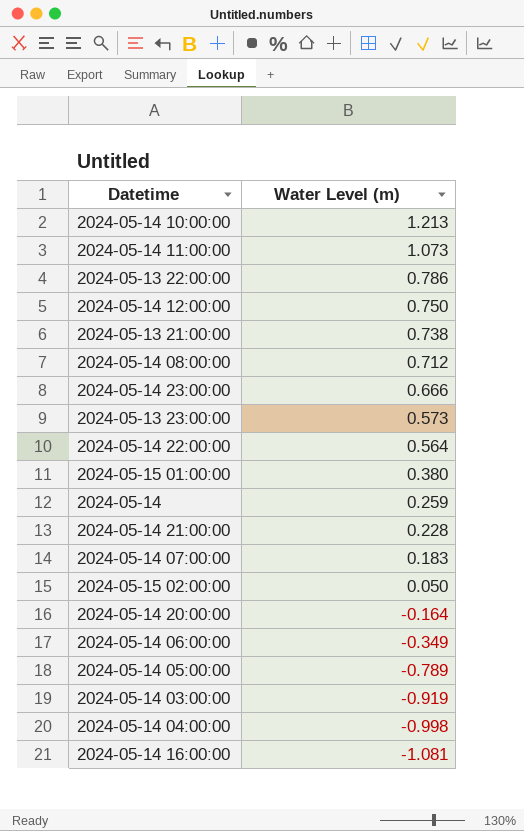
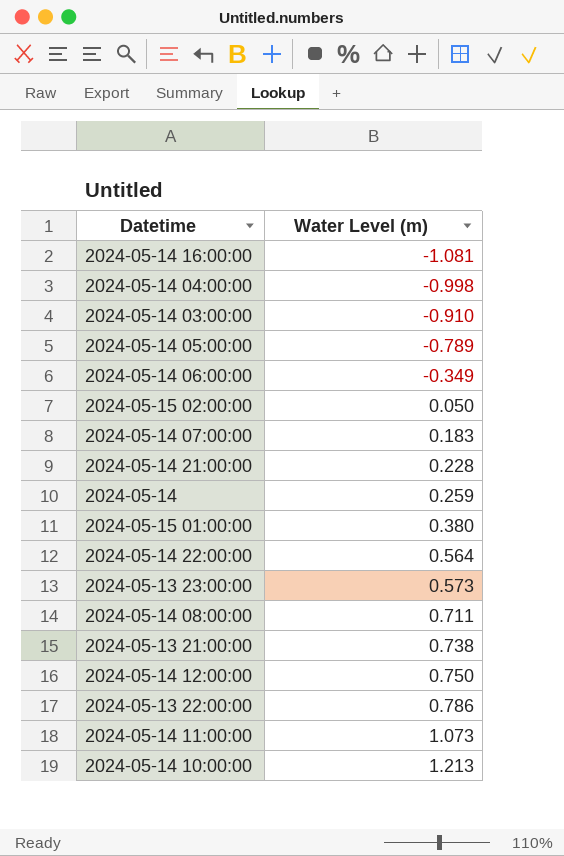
row order: Water Level (m) descending -> Water Level (m) ascending
row 2024-05-14 23:00:00: 0.666 -> none
row 2024-05-14 20:00:00: -0.164 -> none
2024-05-14 03:00:00 | Water Level (m): -0.919 -> -0.910
2024-05-14 08:00:00 | Water Level (m): 0.712 -> 0.711

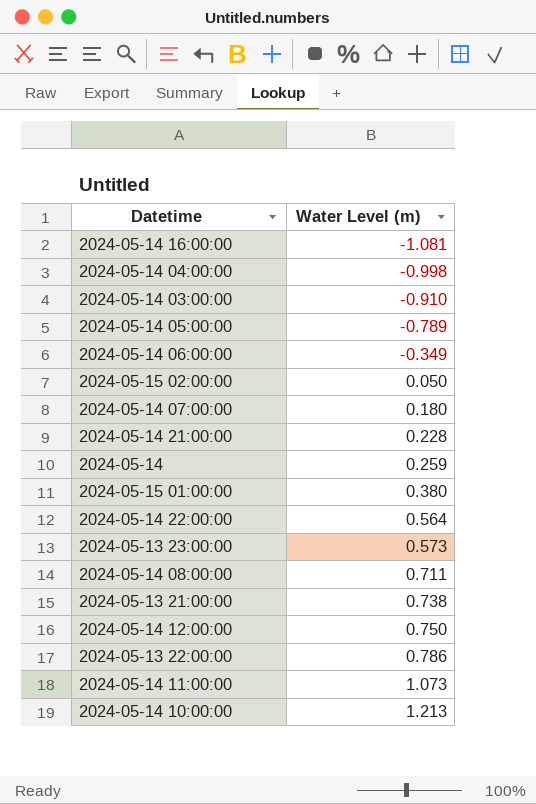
2024-05-14 07:00:00 | Water Level (m): 0.183 -> 0.180

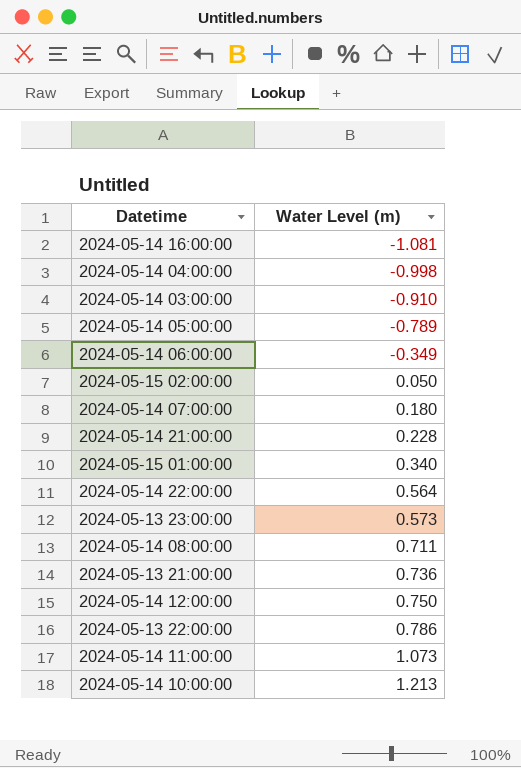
row 2024-05-14: 0.259 -> none
2024-05-15 01:00:00 | Water Level (m): 0.380 -> 0.340
2024-05-13 21:00:00 | Water Level (m): 0.738 -> 0.736

